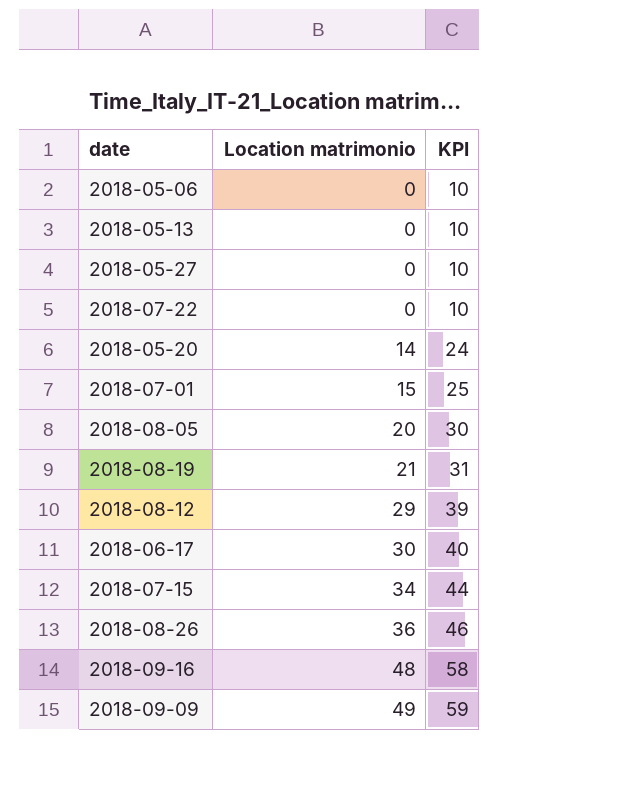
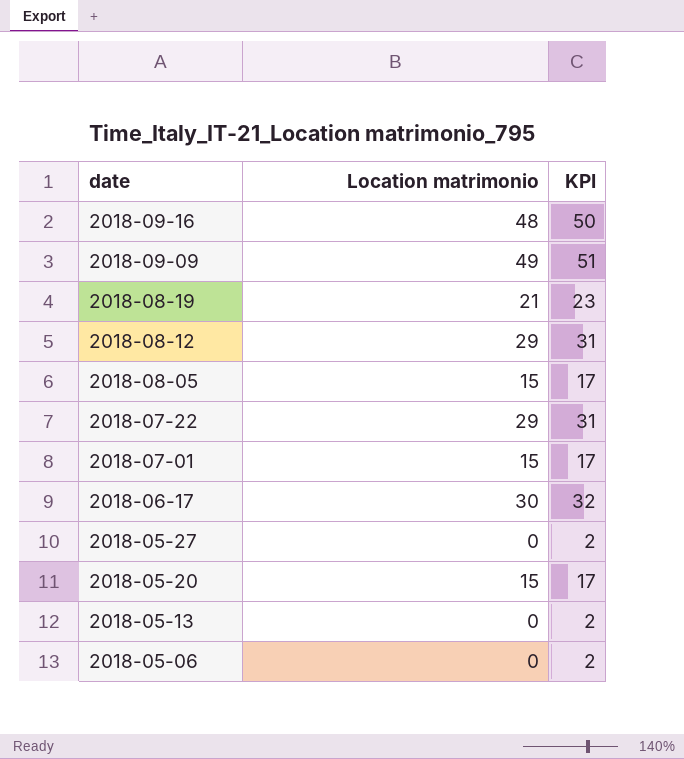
row order: Location matrimonio ascending -> date descending
column KPI | formula: [Location matrimonio] + 10 -> [Location matrimonio] + 2
row 2018-07-15: 34 | 44 -> none
row 2018-08-26: 36 | 46 -> none
2018-08-05 | Location matrimonio: 20 -> 15
2018-07-22 | Location matrimonio: 0 -> 29
2018-05-20 | Location matrimonio: 14 -> 15

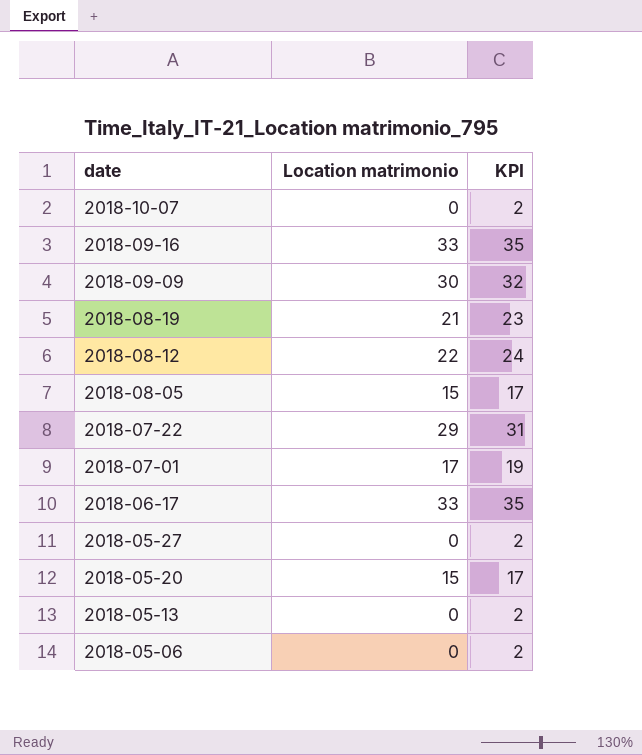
row 2018-10-07: none -> 0 | 2
2018-09-16 | Location matrimonio: 48 -> 33
2018-09-16 | KPI: 50 -> 35
2018-09-09 | Location matrimonio: 49 -> 30
2018-09-09 | KPI: 51 -> 32
2018-08-12 | Location matrimonio: 29 -> 22
2018-08-12 | KPI: 31 -> 24
2018-07-01 | Location matrimonio: 15 -> 17
2018-07-01 | KPI: 17 -> 19
2018-06-17 | Location matrimonio: 30 -> 33
2018-06-17 | KPI: 32 -> 35

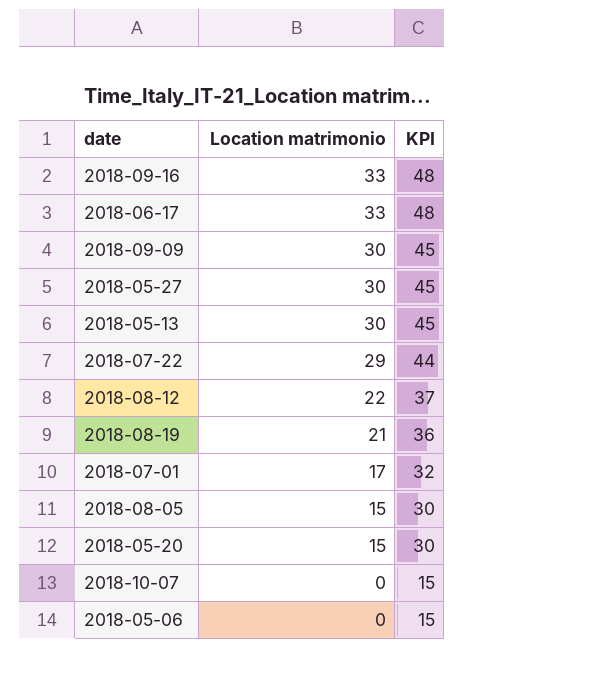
row order: date descending -> Location matrimonio descending
column KPI | formula: [Location matrimonio] + 2 -> [Location matrimonio] + 15
2018-05-27 | Location matrimonio: 0 -> 30
2018-05-13 | Location matrimonio: 0 -> 30

